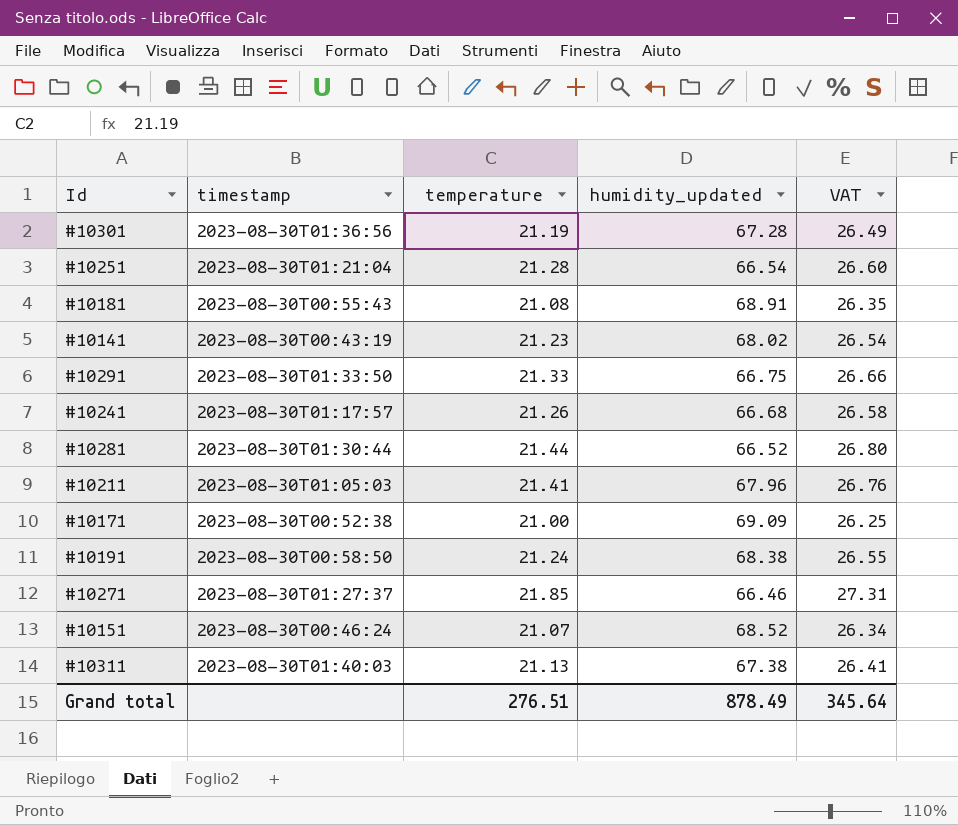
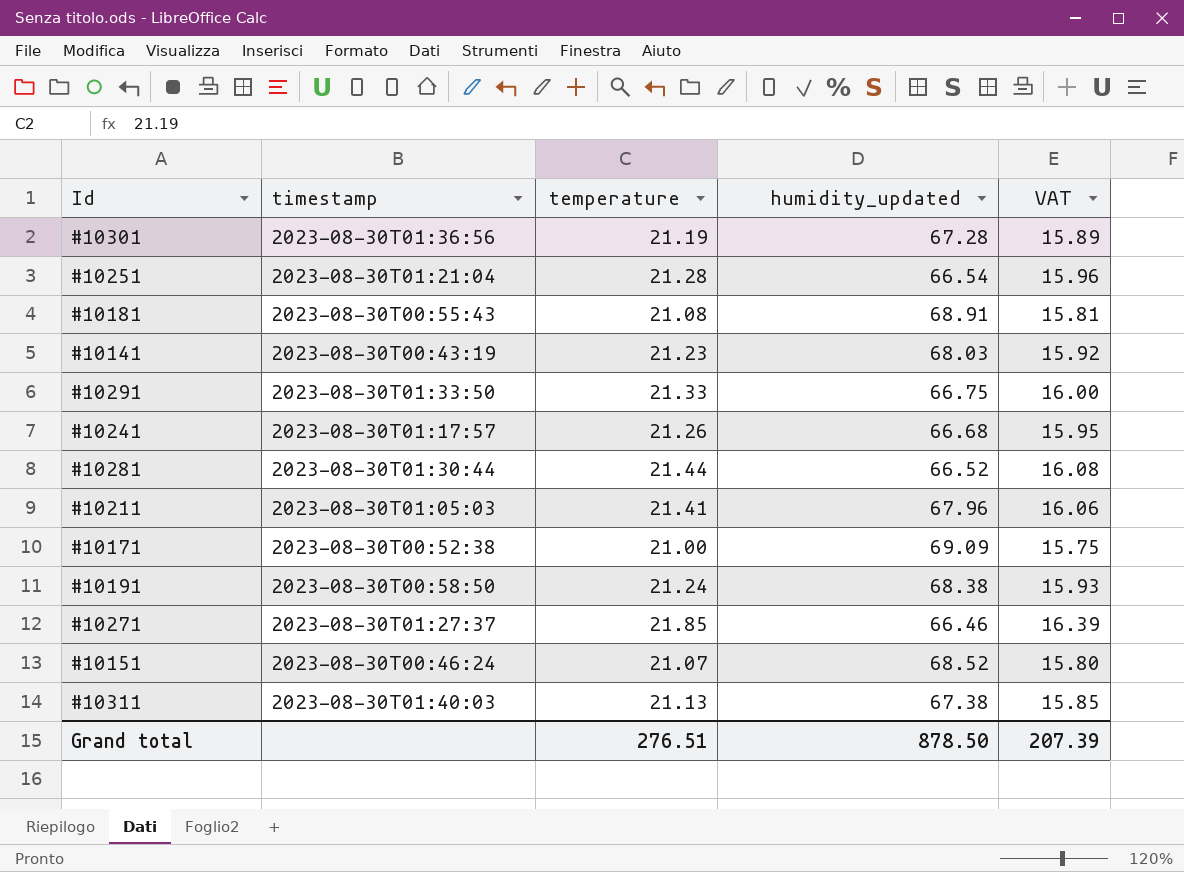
column VAT | formula: [temperature] * 1.25 -> [temperature] * 0.75
#10141 | humidity_updated: 68.02 -> 68.03
Grand total | humidity_updated: 878.49 -> 878.50
Grand total | VAT: 345.64 -> 207.39

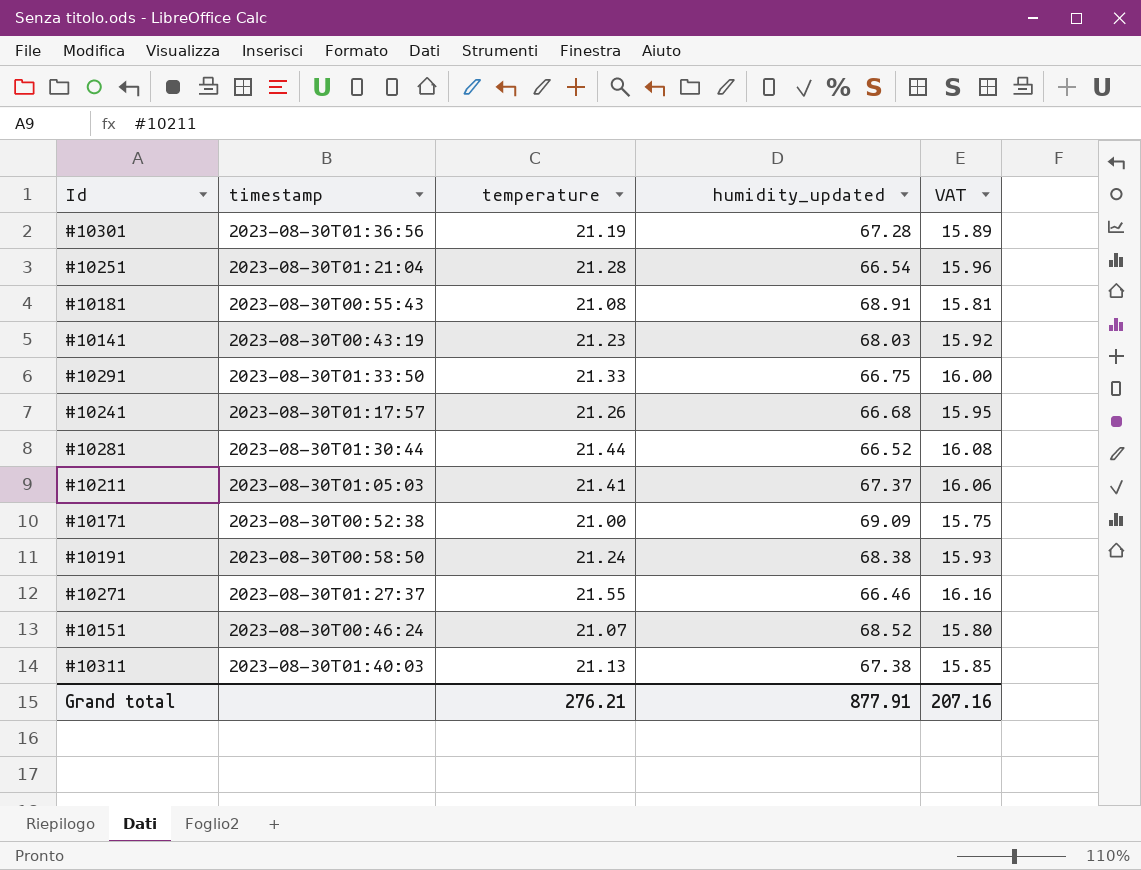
#10211 | humidity_updated: 67.96 -> 67.37
#10271 | temperature: 21.85 -> 21.55
#10271 | VAT: 16.39 -> 16.16
Grand total | temperature: 276.51 -> 276.21
Grand total | humidity_updated: 878.50 -> 877.91
Grand total | VAT: 207.39 -> 207.16

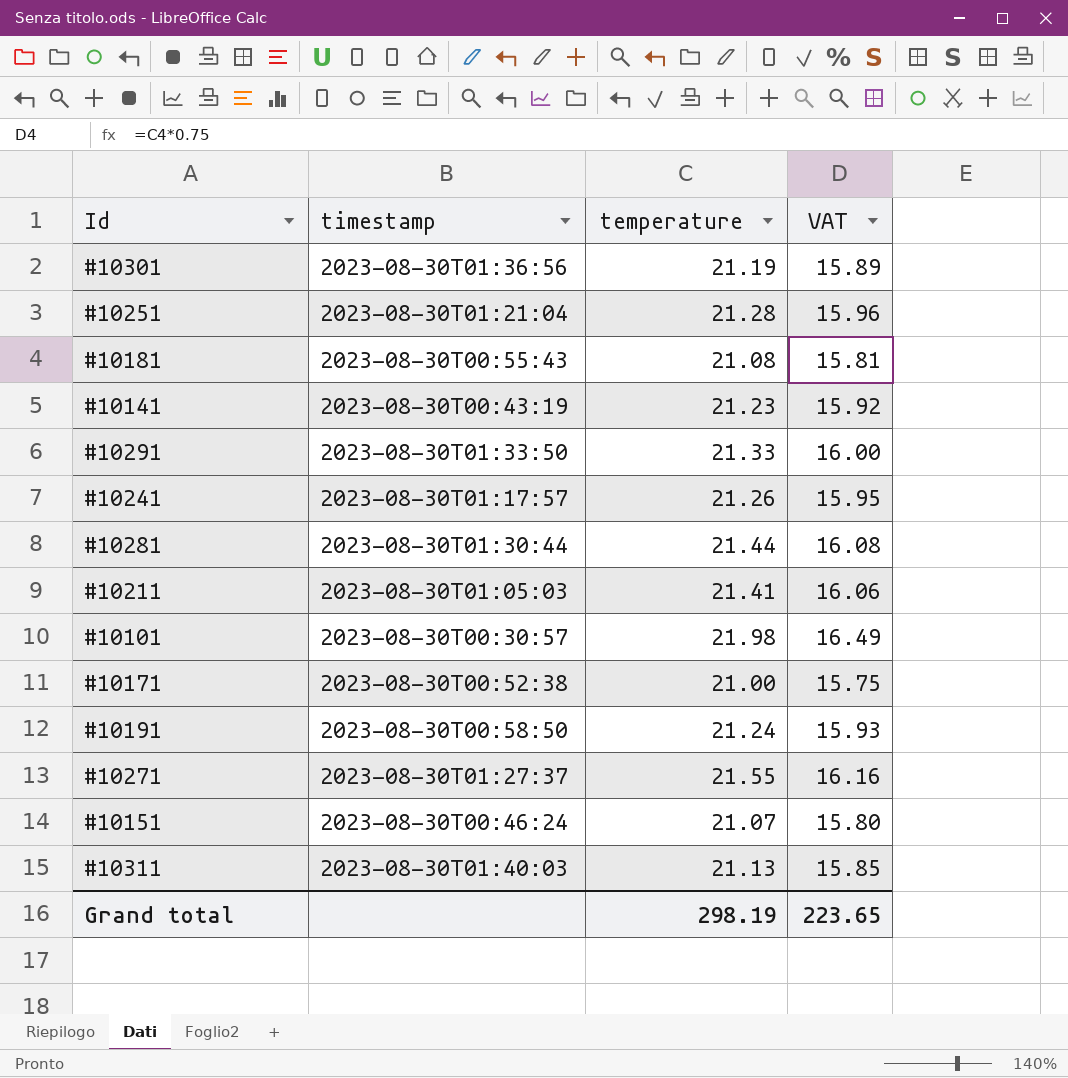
column humidity_updated | position: 4 -> none
row #10101: none -> 2023-08-30T00:30:57 | 21.98 | 16.49
Grand total | temperature: 276.21 -> 298.19
Grand total | VAT: 207.16 -> 223.65

